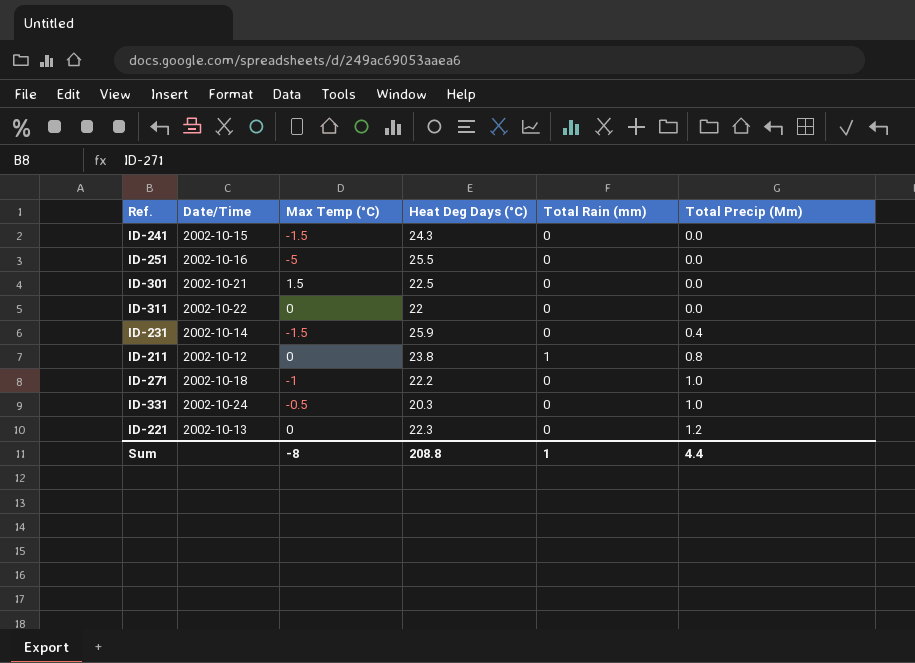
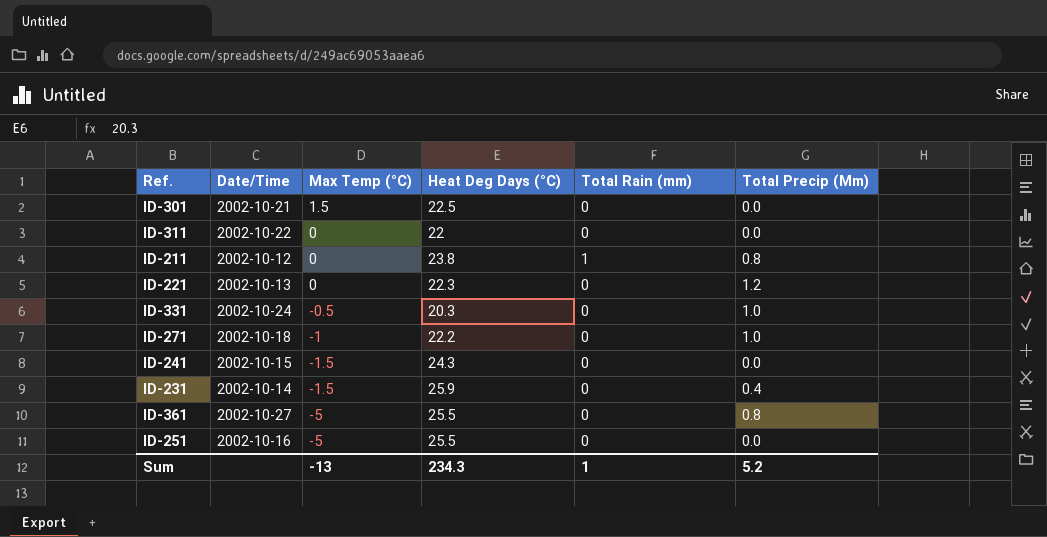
row order: Total Precip (Mm) ascending -> Max Temp (°C) descending
row ID-361: none -> 2002-10-27 | -5 | 25.5 | 0 | 0.8
Sum | Max Temp (°C): -8 -> -13
Sum | Heat Deg Days (°C): 208.8 -> 234.3
Sum | Total Precip (Mm): 4.4 -> 5.2

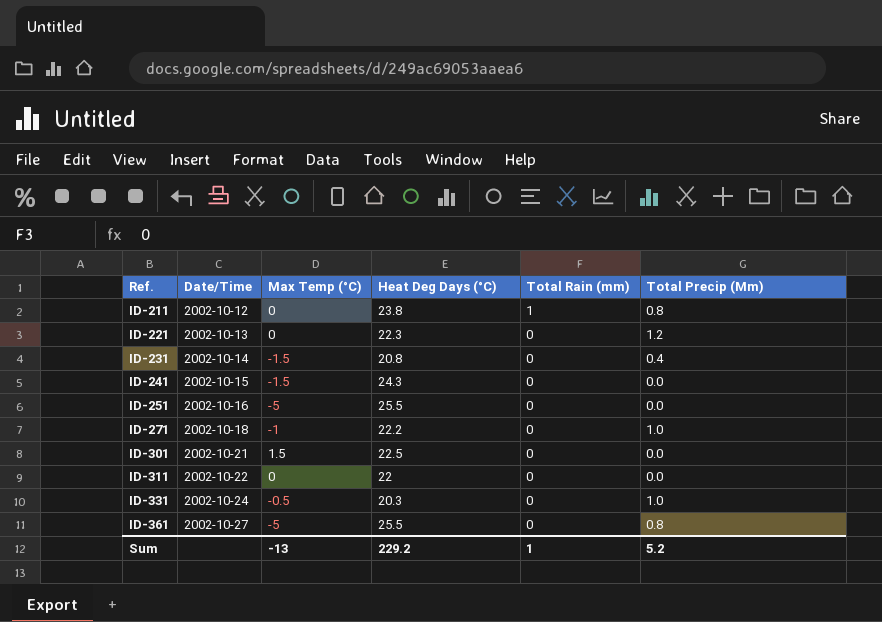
row order: Max Temp (°C) descending -> Ref. ascending
ID-231 | Heat Deg Days (°C): 25.9 -> 20.8
Sum | Heat Deg Days (°C): 234.3 -> 229.2

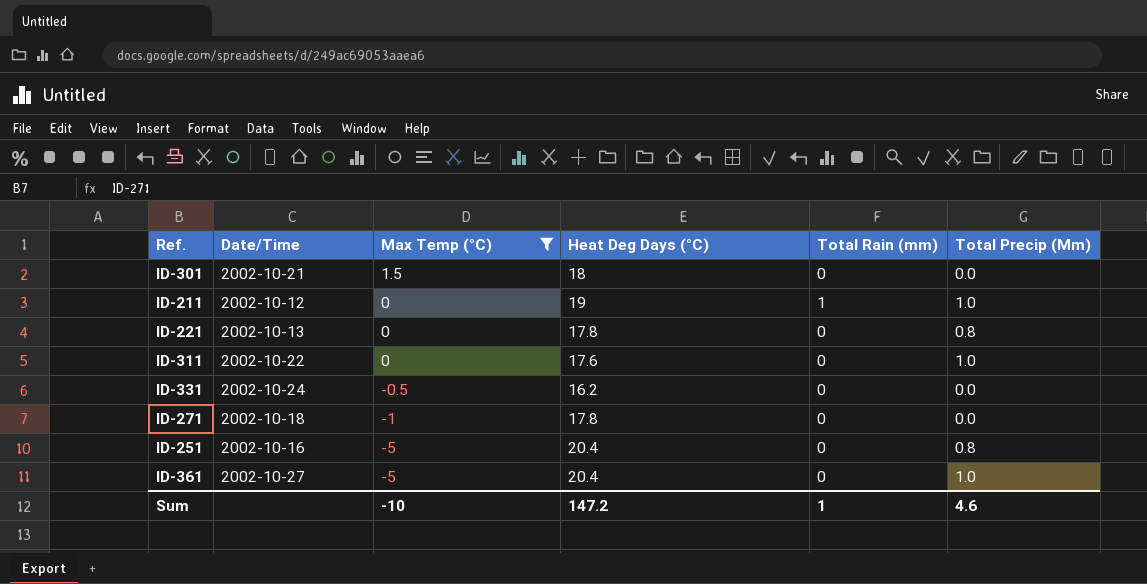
filter: none -> Max Temp (°C) != -1.5
row order: Ref. ascending -> Max Temp (°C) descending
ID-301 | Heat Deg Days (°C): 22.5 -> 18
ID-211 | Heat Deg Days (°C): 23.8 -> 19
ID-211 | Total Precip (Mm): 0.8 -> 1.0
ID-221 | Heat Deg Days (°C): 22.3 -> 17.8
ID-221 | Total Precip (Mm): 1.2 -> 0.8
ID-311 | Heat Deg Days (°C): 22 -> 17.6
ID-311 | Total Precip (Mm): 0.0 -> 1.0
ID-331 | Heat Deg Days (°C): 20.3 -> 16.2
ID-331 | Total Precip (Mm): 1.0 -> 0.0
ID-271 | Heat Deg Days (°C): 22.2 -> 17.8
ID-271 | Total Precip (Mm): 1.0 -> 0.0
ID-251 | Heat Deg Days (°C): 25.5 -> 20.4
ID-251 | Total Precip (Mm): 0.0 -> 0.8
ID-361 | Heat Deg Days (°C): 25.5 -> 20.4
ID-361 | Total Precip (Mm): 0.8 -> 1.0
Sum | Max Temp (°C): -13 -> -10
Sum | Heat Deg Days (°C): 229.2 -> 147.2
Sum | Total Precip (Mm): 5.2 -> 4.6

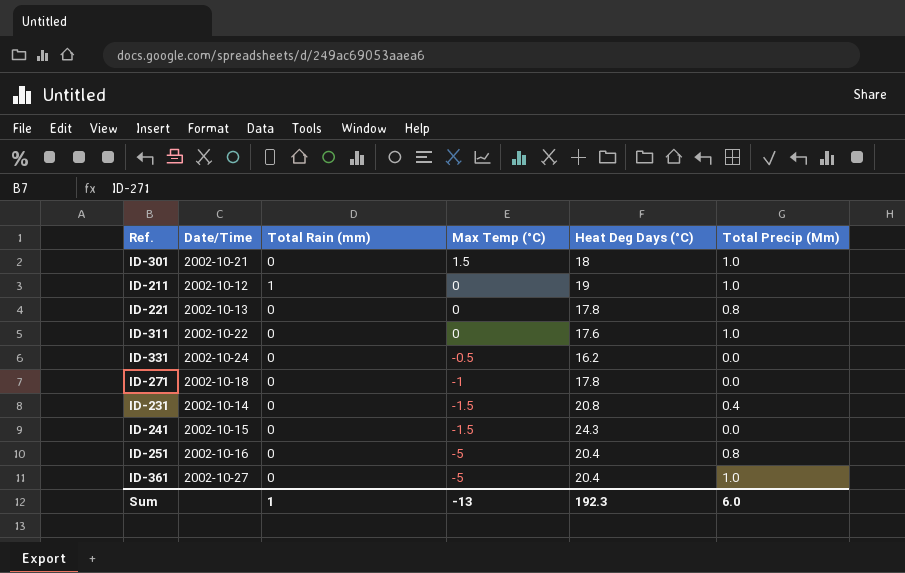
filter: Max Temp (°C) != -1.5 -> none
column Total Rain (mm) | position: 5 -> 3
ID-301 | Total Precip (Mm): 0.0 -> 1.0
Sum | Max Temp (°C): -10 -> -13
Sum | Heat Deg Days (°C): 147.2 -> 192.3
Sum | Total Precip (Mm): 4.6 -> 6.0

